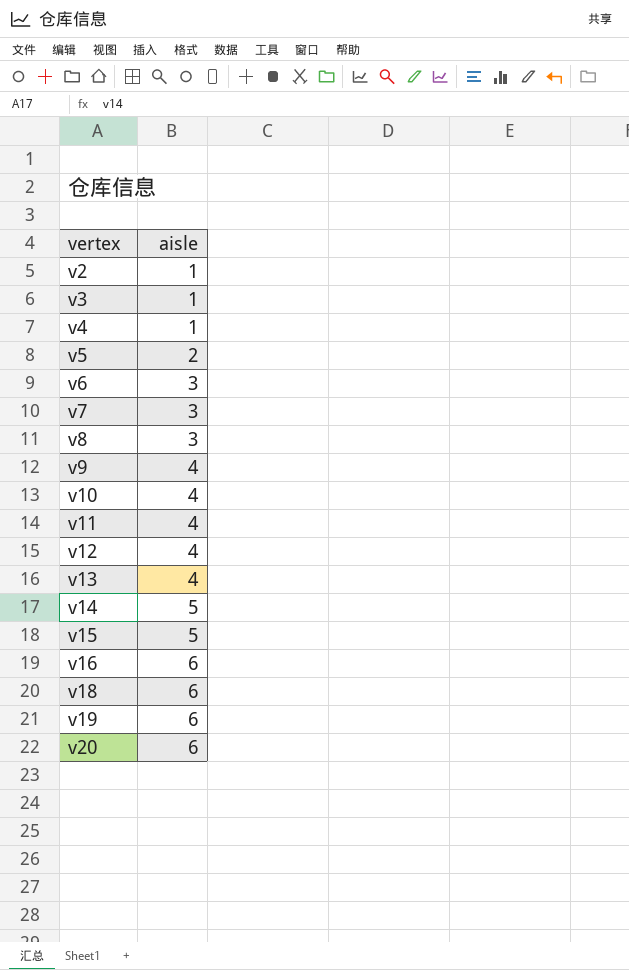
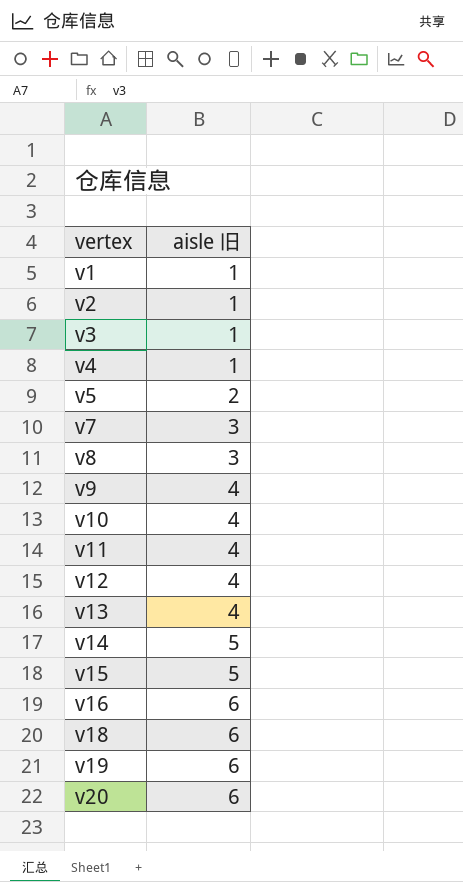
column name: aisle -> aisle 旧
row v6: 3 -> none
row v1: none -> 1

